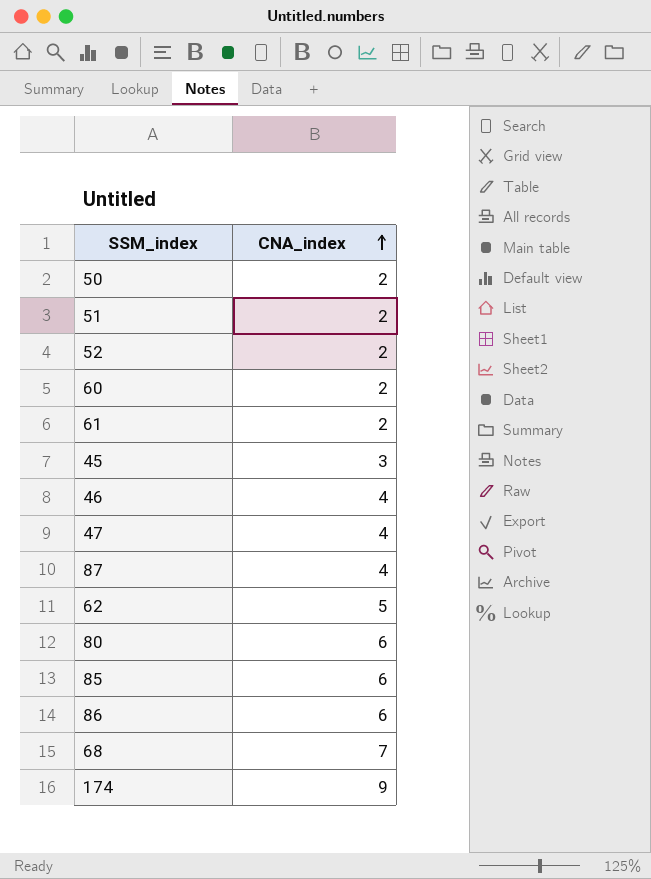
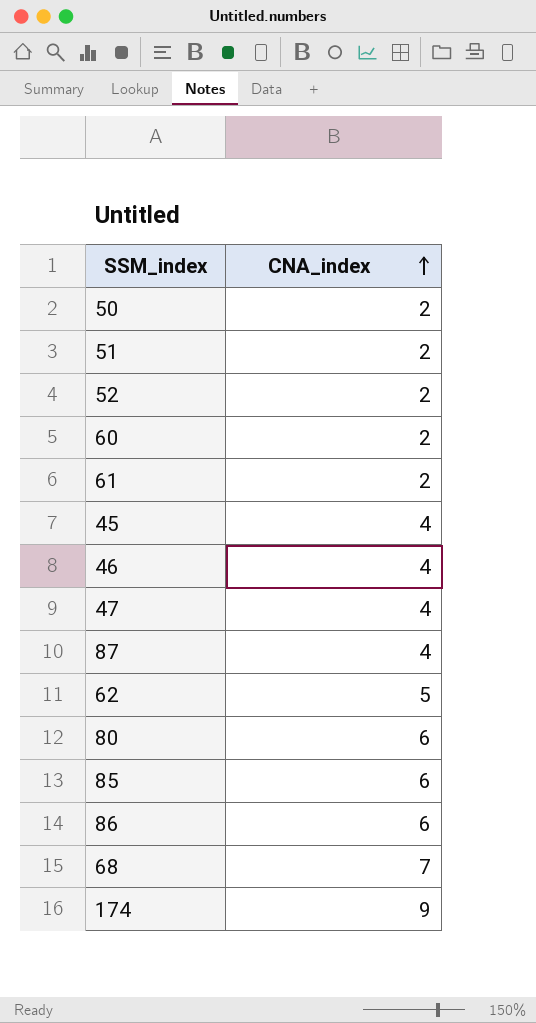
45 | CNA_index: 3 -> 4

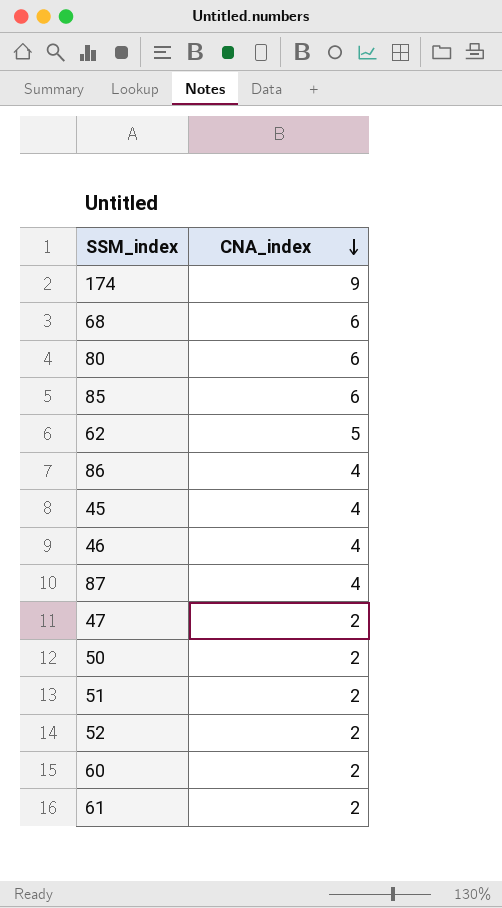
row order: CNA_index ascending -> CNA_index descending
68 | CNA_index: 7 -> 6
86 | CNA_index: 6 -> 4
47 | CNA_index: 4 -> 2

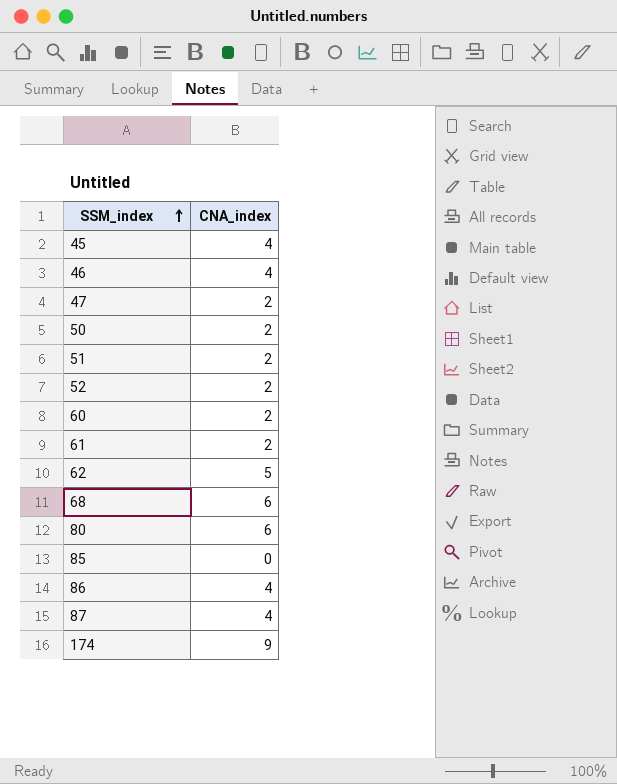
row order: CNA_index descending -> SSM_index ascending
85 | CNA_index: 6 -> 0

